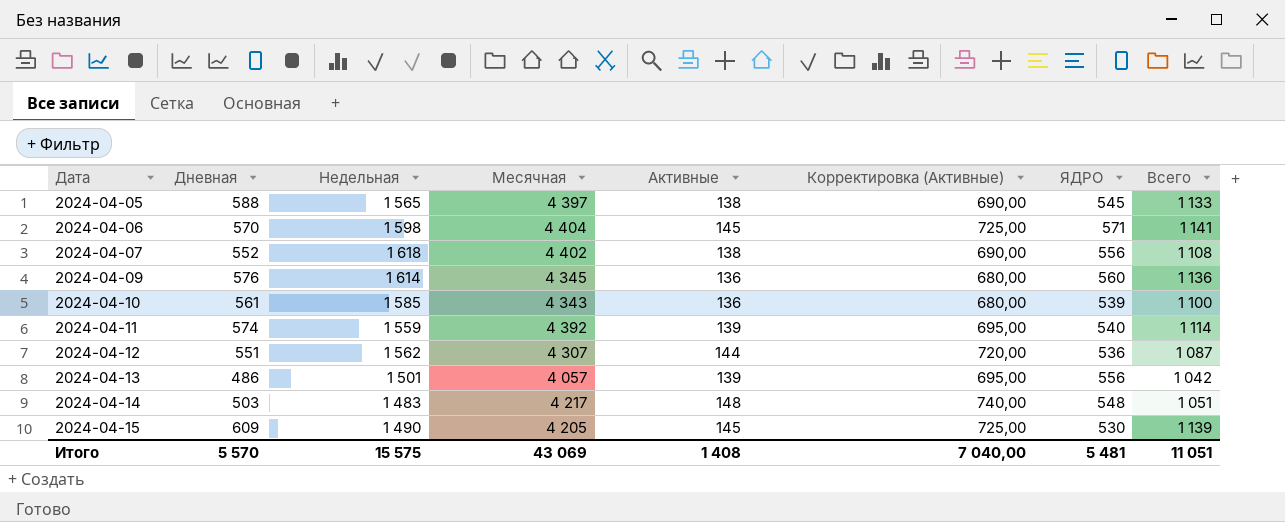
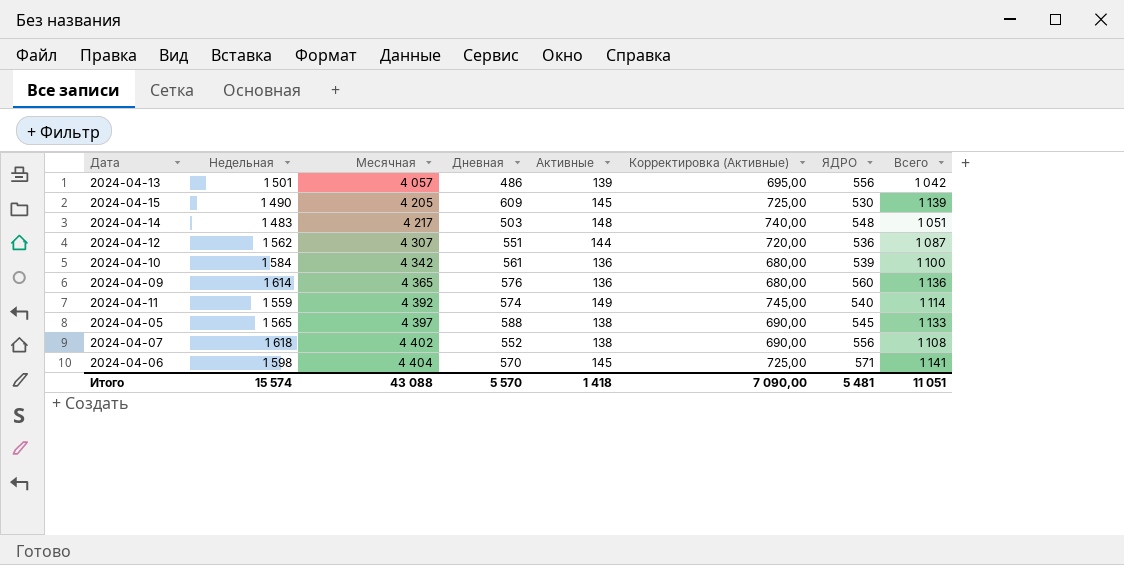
row order: Дата ascending -> Месячная ascending
column Дневная | position: 2 -> 4
2024-04-10 | Недельная: 1 585 -> 1 584
2024-04-10 | Месячная: 4 343 -> 4 342
2024-04-09 | Месячная: 4 345 -> 4 365
2024-04-11 | Активные: 139 -> 149
2024-04-11 | Корректировка (Активные): 695,00 -> 745,00
Итого | Недельная: 15 575 -> 15 574
Итого | Месячная: 43 069 -> 43 088
Итого | Активные: 1 408 -> 1 418
Итого | Корректировка (Активные): 7 040,00 -> 7 090,00

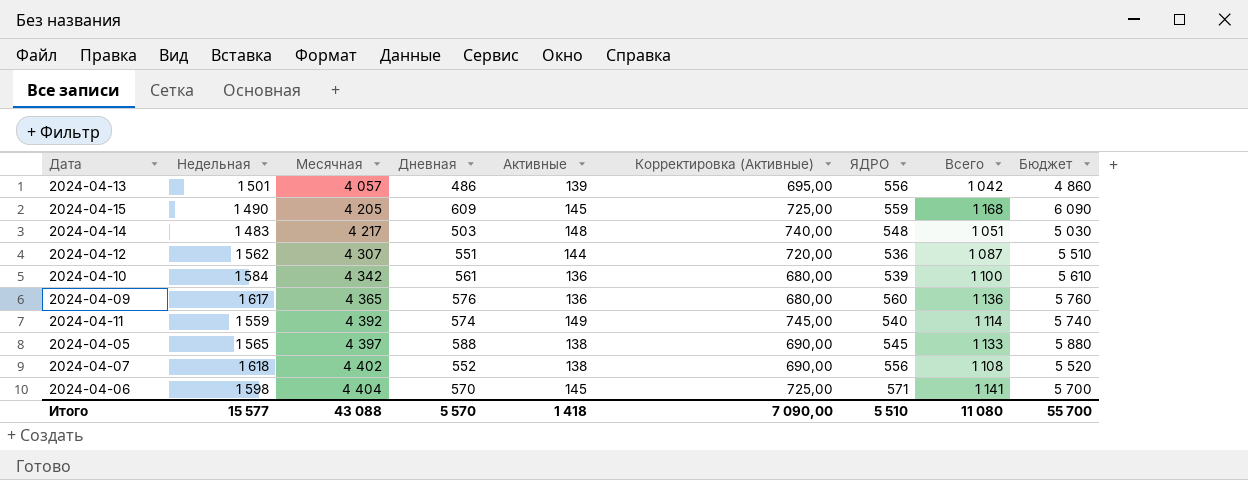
column Бюджет | formula: none -> [Дневная] * 10
2024-04-15 | ЯДРО: 530 -> 559
2024-04-15 | Всего: 1 139 -> 1 168
2024-04-09 | Недельная: 1 614 -> 1 617
Итого | Недельная: 15 574 -> 15 577
Итого | ЯДРО: 5 481 -> 5 510
Итого | Всего: 11 051 -> 11 080

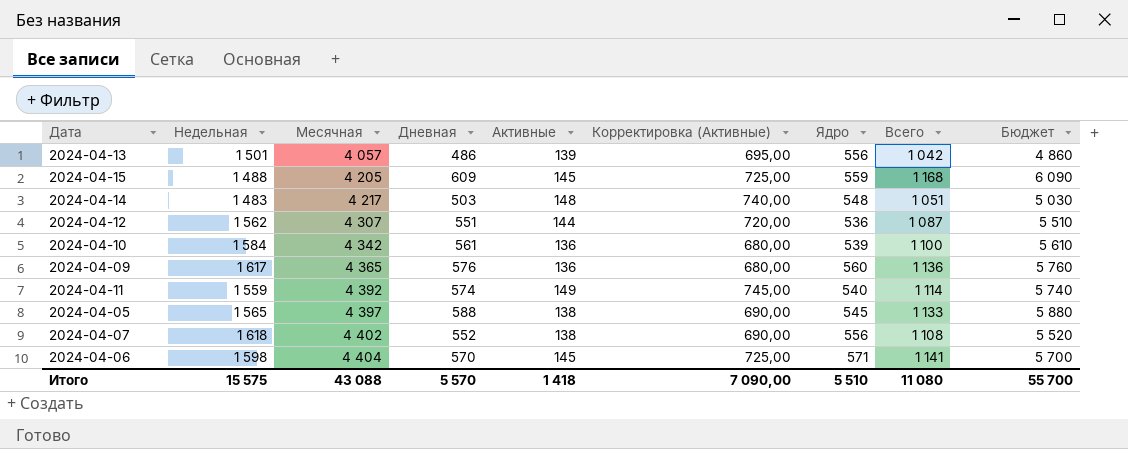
column name: ЯДРО -> Ядро
2024-04-15 | Недельная: 1 490 -> 1 488
Итого | Недельная: 15 577 -> 15 575

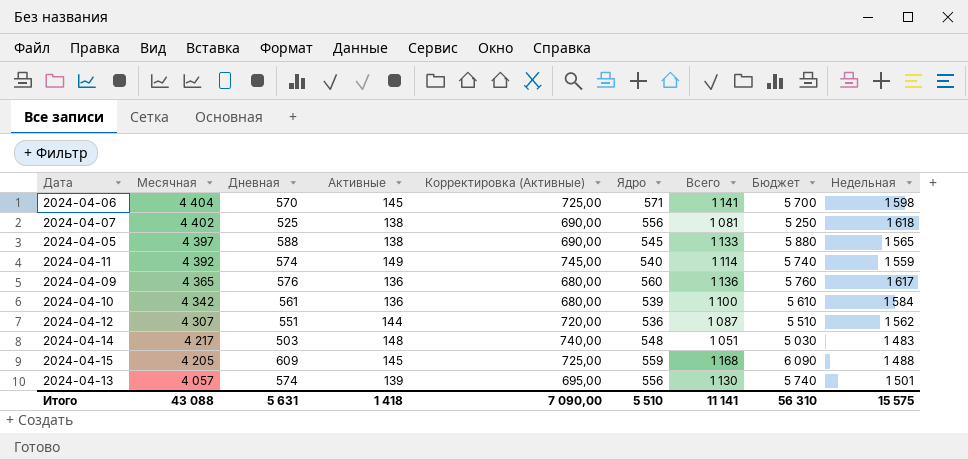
row order: Месячная ascending -> Месячная descending
column Недельная | position: 2 -> 9
2024-04-07 | Дневная: 552 -> 525
2024-04-07 | Всего: 1 108 -> 1 081
2024-04-07 | Бюджет: 5 520 -> 5 250
2024-04-13 | Дневная: 486 -> 574
2024-04-13 | Всего: 1 042 -> 1 130
2024-04-13 | Бюджет: 4 860 -> 5 740
Итого | Дневная: 5 570 -> 5 631
Итого | Всего: 11 080 -> 11 141
Итого | Бюджет: 55 700 -> 56 310

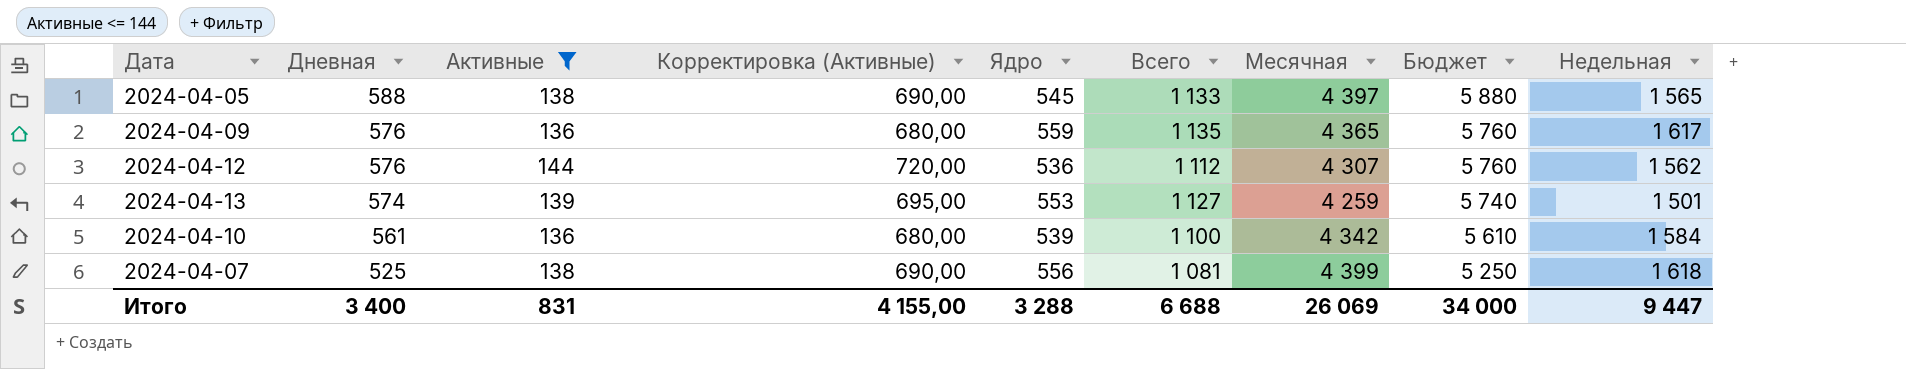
filter: none -> Активные <= 144
row order: Месячная descending -> Дневная descending
column Месячная | position: 2 -> 7
2024-04-09 | Ядро: 560 -> 559
2024-04-09 | Всего: 1 136 -> 1 135
2024-04-12 | Дневная: 551 -> 576
2024-04-12 | Всего: 1 087 -> 1 112
2024-04-12 | Бюджет: 5 510 -> 5 760
2024-04-13 | Ядро: 556 -> 553
2024-04-13 | Всего: 1 130 -> 1 127
2024-04-13 | Месячная: 4 057 -> 4 259
2024-04-07 | Месячная: 4 402 -> 4 399
Итого | Дневная: 5 631 -> 3 400
Итого | Активные: 1 418 -> 831
Итого | Корректировка (Активные): 7 090,00 -> 4 155,00
Итого | Ядро: 5 510 -> 3 288
Итого | Всего: 11 141 -> 6 688
Итого | Месячная: 43 088 -> 26 069
Итого | Бюджет: 56 310 -> 34 000
Итого | Недельная: 15 575 -> 9 447

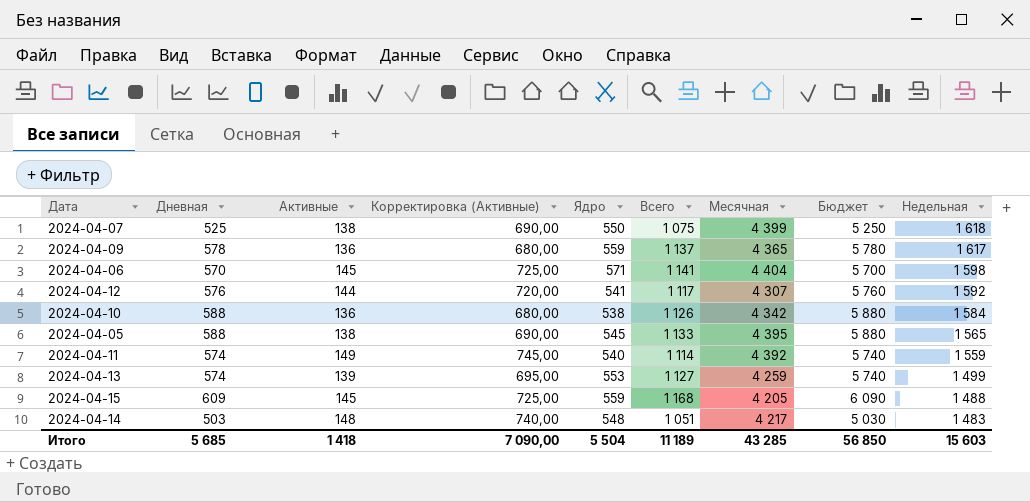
filter: Активные <= 144 -> none
row order: Дневная descending -> Недельная descending
2024-04-07 | Ядро: 556 -> 550
2024-04-07 | Всего: 1 081 -> 1 075
2024-04-09 | Дневная: 576 -> 578
2024-04-09 | Всего: 1 135 -> 1 137
2024-04-09 | Бюджет: 5 760 -> 5 780
2024-04-12 | Ядро: 536 -> 541
2024-04-12 | Всего: 1 112 -> 1 117
2024-04-12 | Недельная: 1 562 -> 1 592
2024-04-10 | Дневная: 561 -> 588
2024-04-10 | Ядро: 539 -> 538
2024-04-10 | Всего: 1 100 -> 1 126
2024-04-10 | Бюджет: 5 610 -> 5 880
2024-04-05 | Месячная: 4 397 -> 4 395
2024-04-13 | Недельная: 1 501 -> 1 499
Итого | Дневная: 3 400 -> 5 685
Итого | Активные: 831 -> 1 418
Итого | Корректировка (Активные): 4 155,00 -> 7 090,00
Итого | Ядро: 3 288 -> 5 504
Итого | Всего: 6 688 -> 11 189
Итого | Месячная: 26 069 -> 43 285
Итого | Бюджет: 34 000 -> 56 850
Итого | Недельная: 9 447 -> 15 603

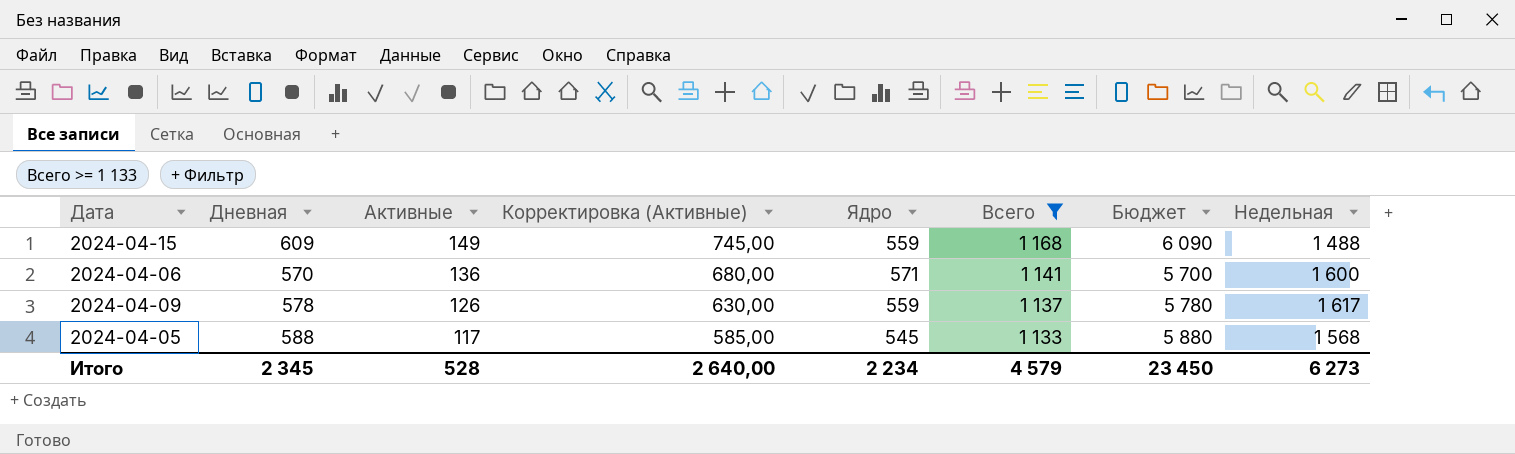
filter: none -> Всего >= 1 133
row order: Недельная descending -> Активные descending
column Месячная | position: 7 -> none
2024-04-15 | Активные: 145 -> 149
2024-04-15 | Корректировка (Активные): 725,00 -> 745,00
2024-04-06 | Активные: 145 -> 136
2024-04-06 | Корректировка (Активные): 725,00 -> 680,00
2024-04-06 | Недельная: 1 598 -> 1 600
2024-04-09 | Активные: 136 -> 126
2024-04-09 | Корректировка (Активные): 680,00 -> 630,00
2024-04-05 | Активные: 138 -> 117
2024-04-05 | Корректировка (Активные): 690,00 -> 585,00
2024-04-05 | Недельная: 1 565 -> 1 568
Итого | Дневная: 5 685 -> 2 345
Итого | Активные: 1 418 -> 528
Итого | Корректировка (Активные): 7 090,00 -> 2 640,00
Итого | Ядро: 5 504 -> 2 234
Итого | Всего: 11 189 -> 4 579
Итого | Бюджет: 56 850 -> 23 450
Итого | Недельная: 15 603 -> 6 273

